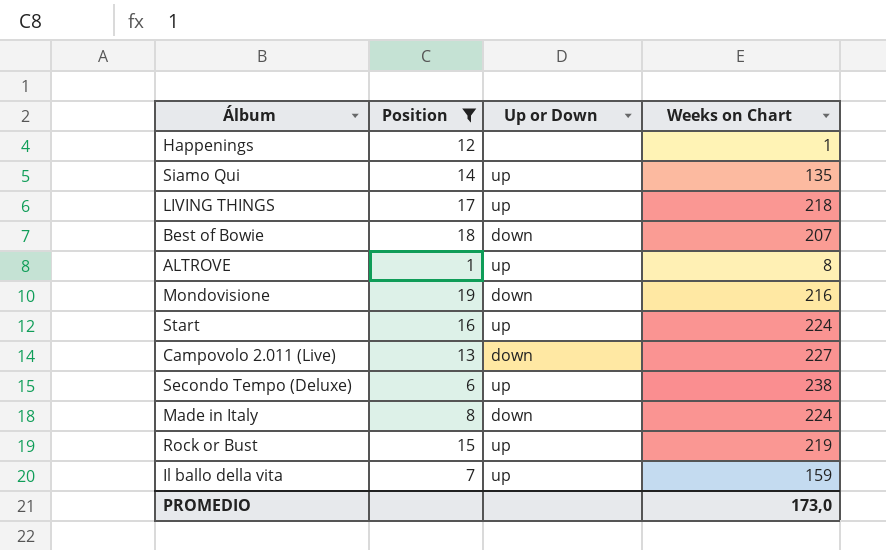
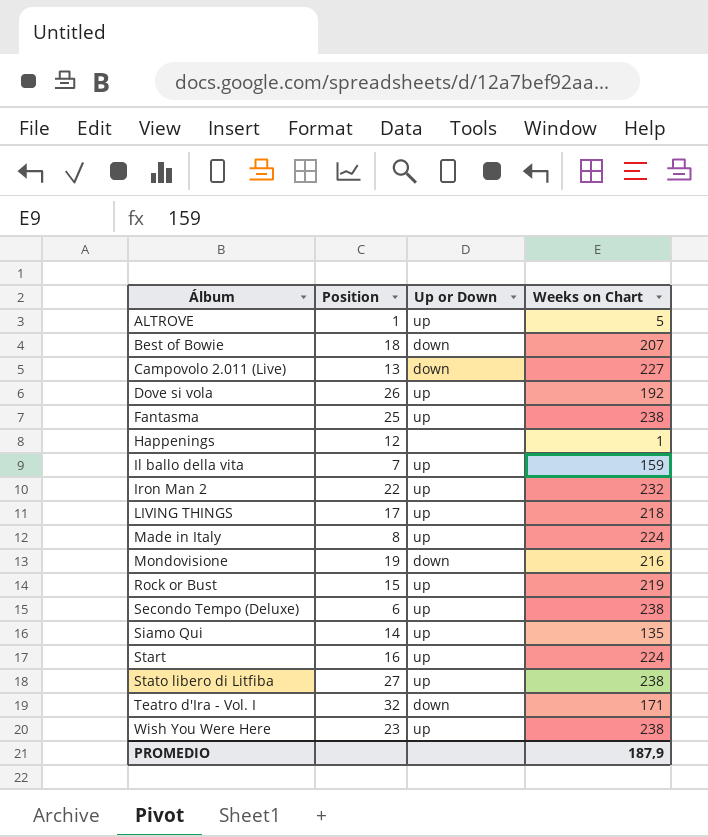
filter: Position <= 19 -> none
row order: none -> Álbum ascending
ALTROVE | Weeks on Chart: 8 -> 5
Made in Italy | Up or Down: down -> up
PROMEDIO | Weeks on Chart: 173,0 -> 187,9

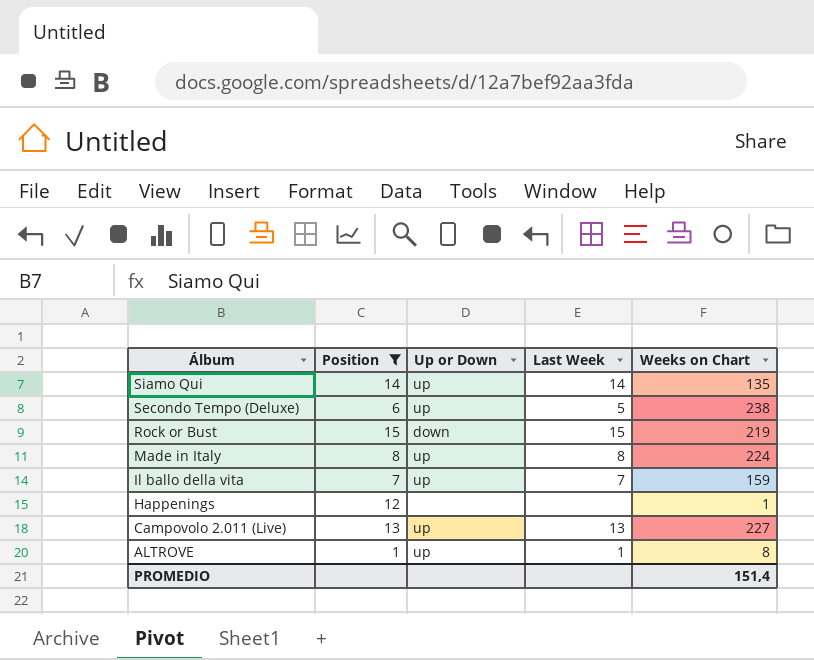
filter: none -> Position <= 15
row order: Álbum ascending -> Álbum descending
column Last Week | position: none -> 4
Rock or Bust | Up or Down: up -> down
Campovolo 2.011 (Live) | Up or Down: down -> up
ALTROVE | Weeks on Chart: 5 -> 8
PROMEDIO | Weeks on Chart: 187,9 -> 151,4

